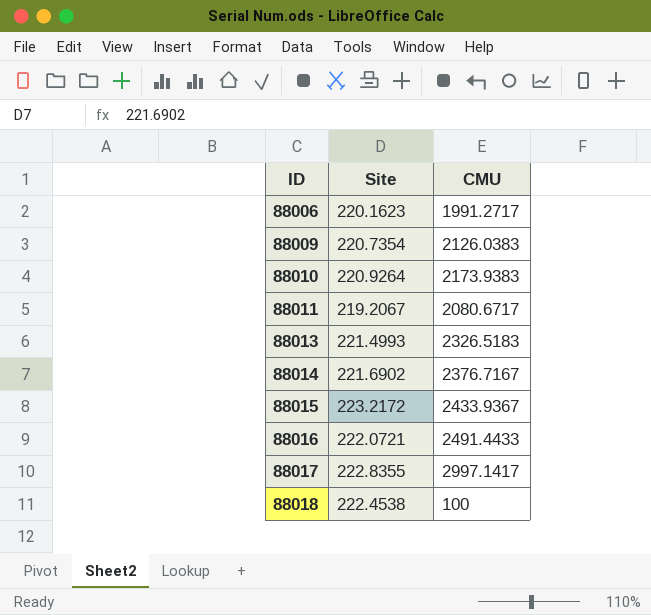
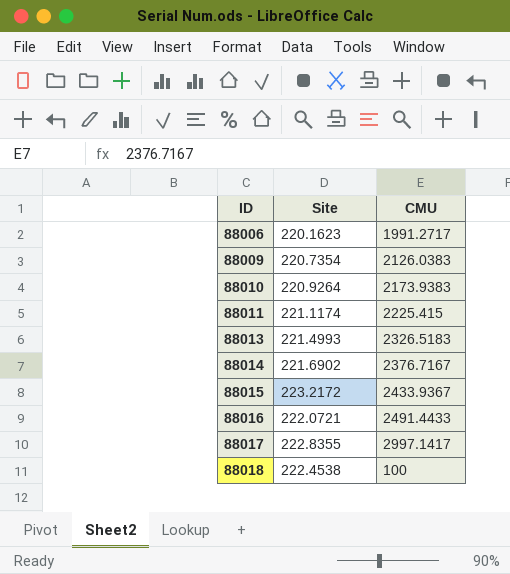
88011 | Site: 219.2067 -> 221.1174
88011 | CMU: 2080.6717 -> 2225.415

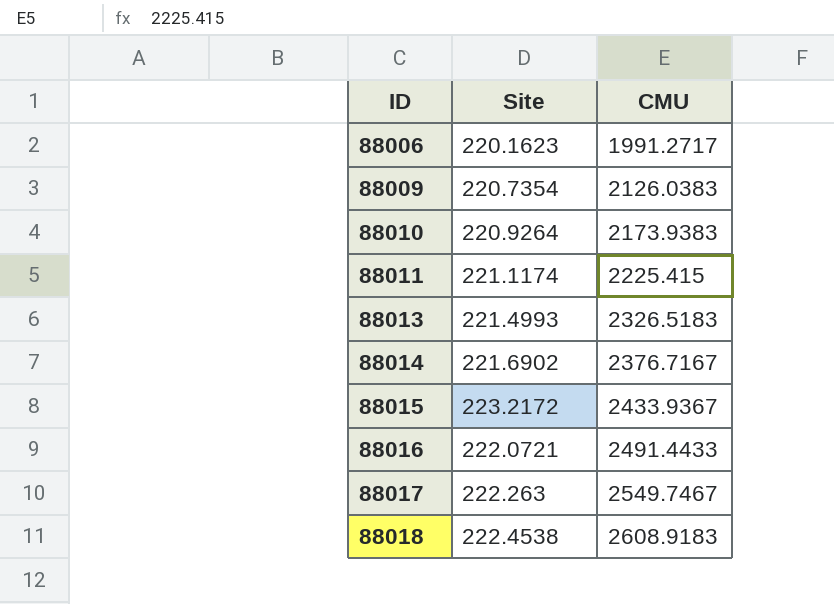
88017 | Site: 222.8355 -> 222.263
88017 | CMU: 2997.1417 -> 2549.7467
88018 | CMU: 100 -> 2608.9183

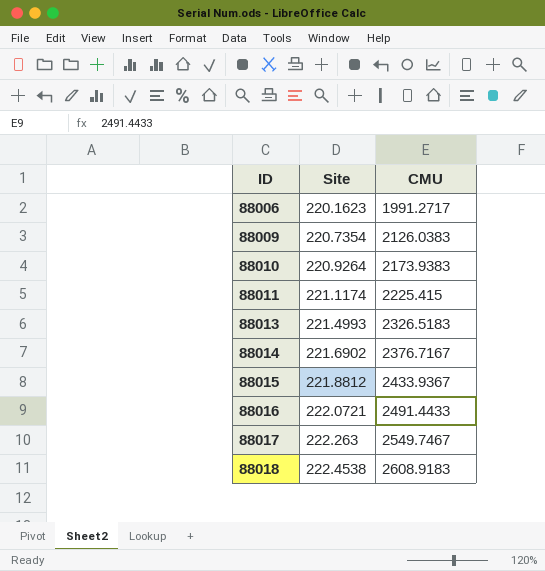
88015 | Site: 223.2172 -> 221.8812

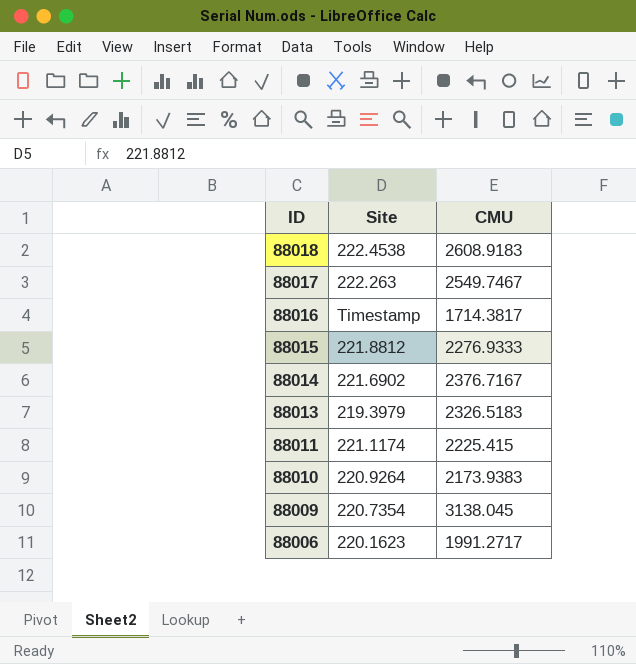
row order: ID ascending -> ID descending
88016 | Site: 222.0721 -> Timestamp
88016 | CMU: 2491.4433 -> 1714.3817
88015 | CMU: 2433.9367 -> 2276.9333
88013 | Site: 221.4993 -> 219.3979
88009 | CMU: 2126.0383 -> 3138.045

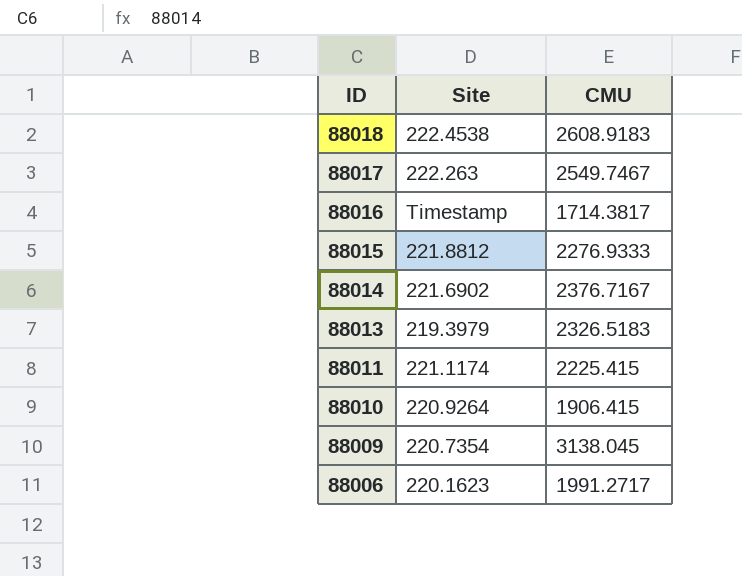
88010 | CMU: 2173.9383 -> 1906.415

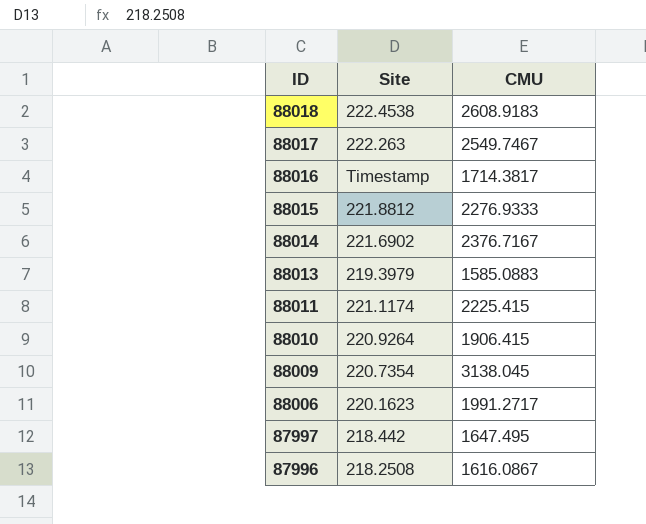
88013 | CMU: 2326.5183 -> 1585.0883
row 87997: none -> 218.442 | 1647.495
row 87996: none -> 218.2508 | 1616.0867

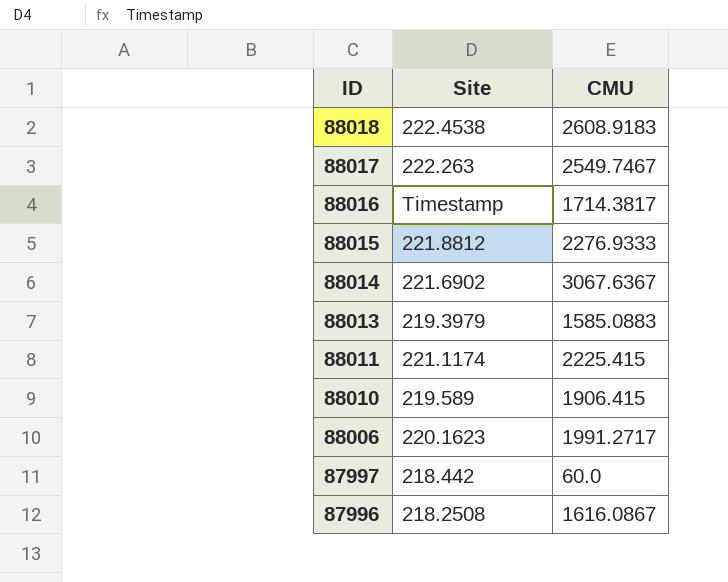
row 88009: 220.7354 | 3138.045 -> none
88014 | CMU: 2376.7167 -> 3067.6367
88010 | Site: 220.9264 -> 219.589
87997 | CMU: 1647.495 -> 60.0

